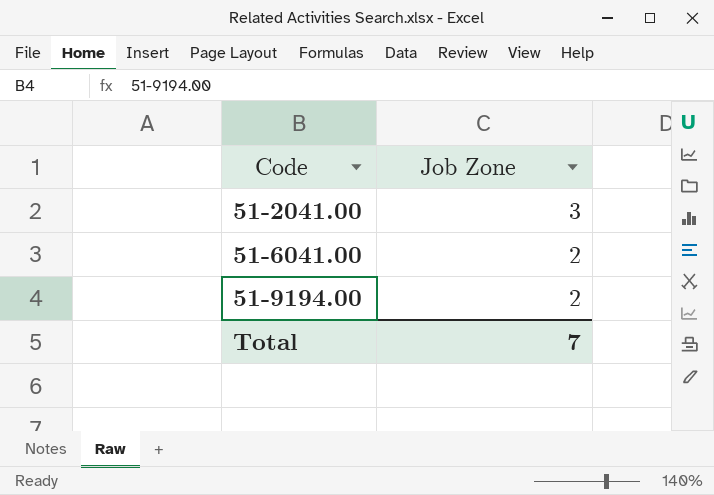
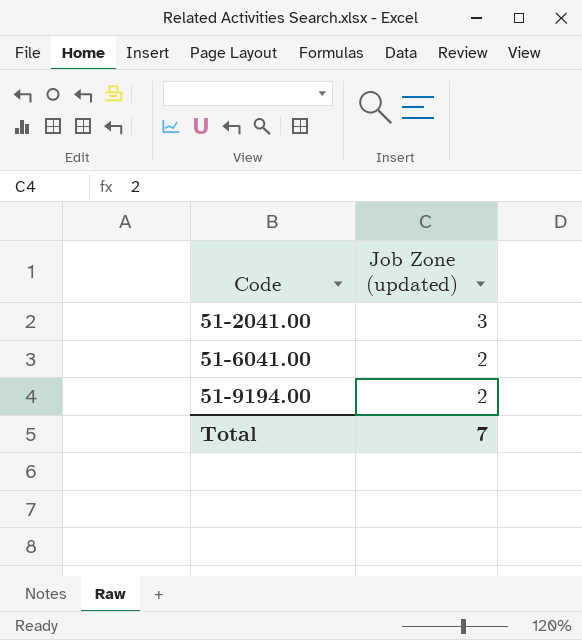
column name: Job Zone -> Job Zone (updated)

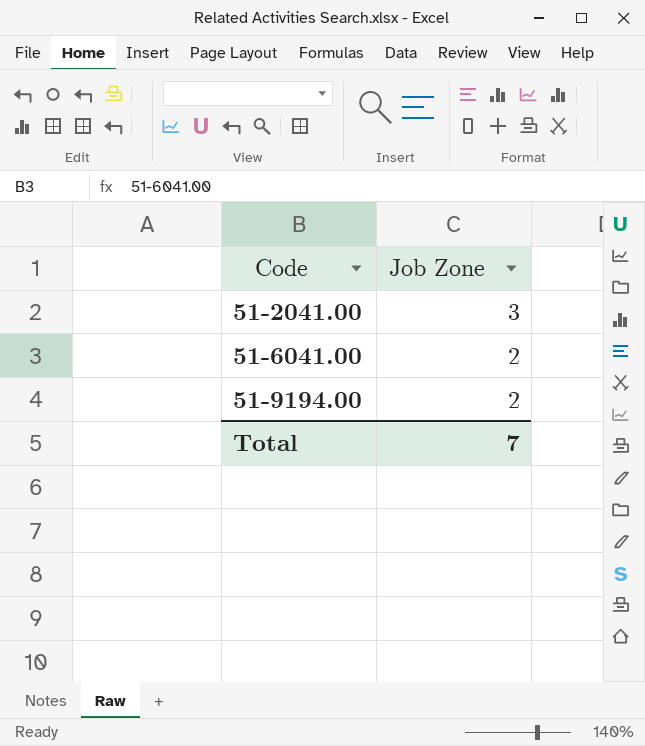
column name: Job Zone (updated) -> Job Zone

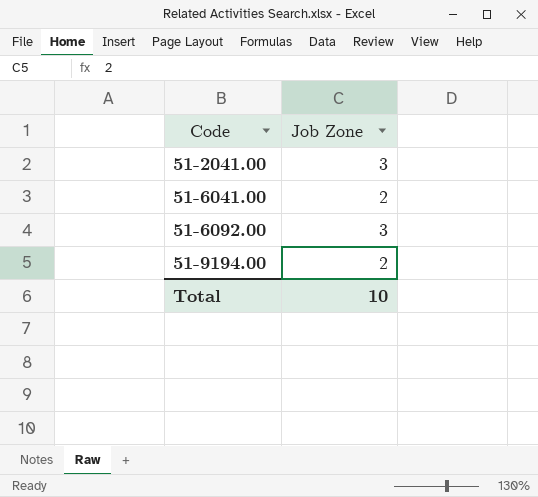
row 51-6092.00: none -> 3
Total | Job Zone: 7 -> 10

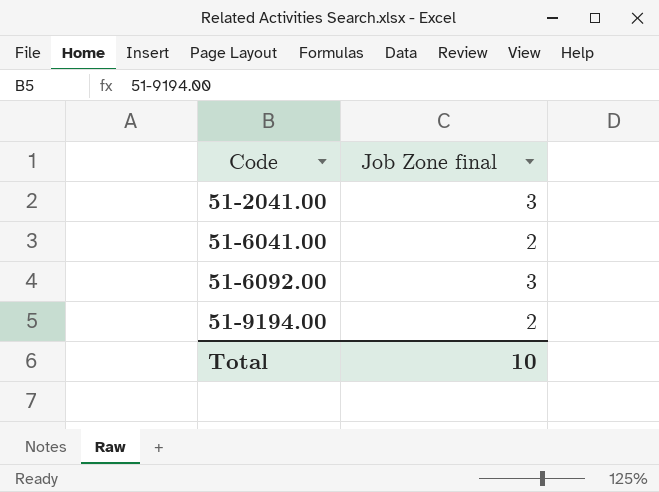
column name: Job Zone -> Job Zone final

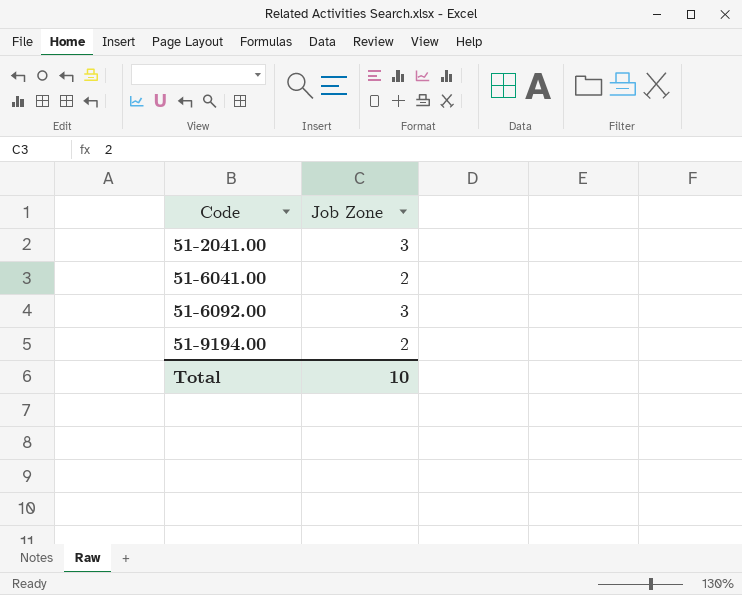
column name: Job Zone final -> Job Zone

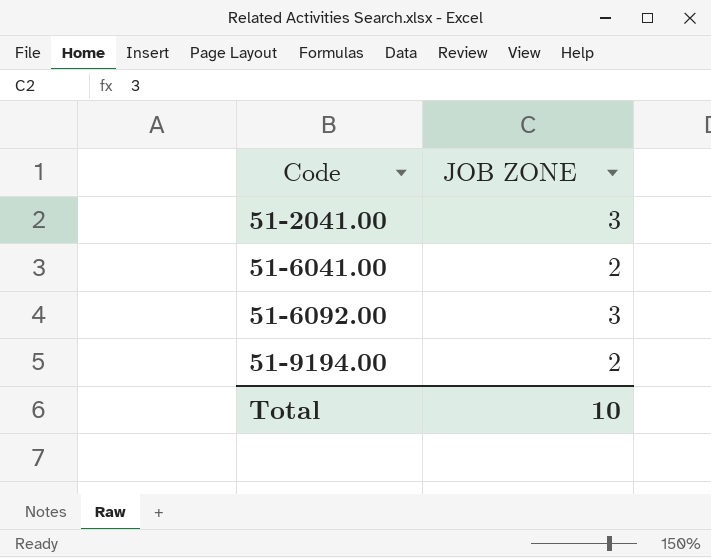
column name: Job Zone -> JOB ZONE

